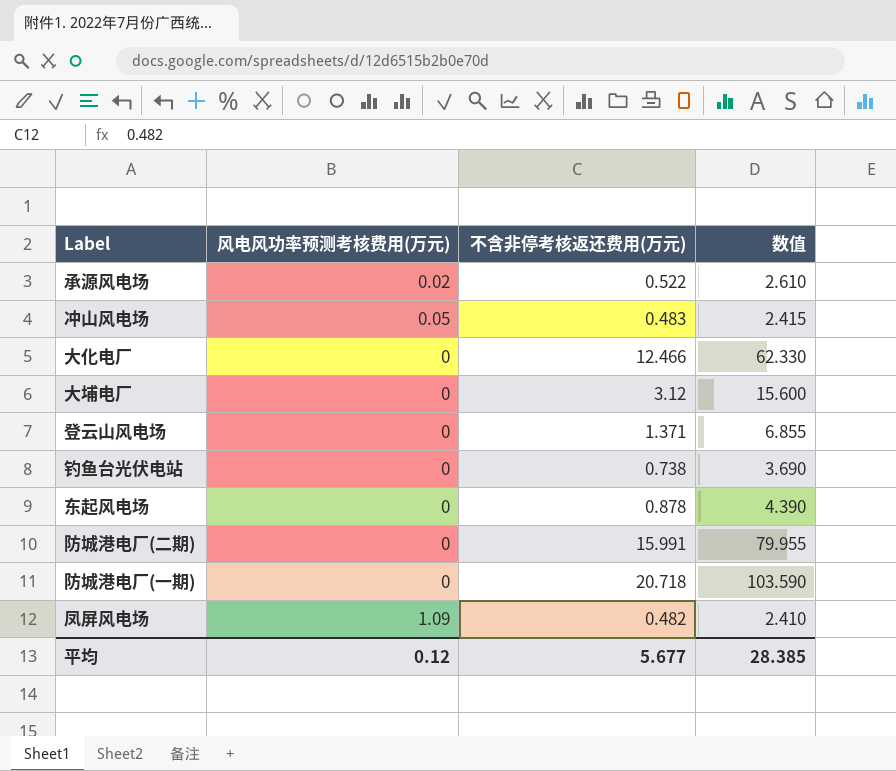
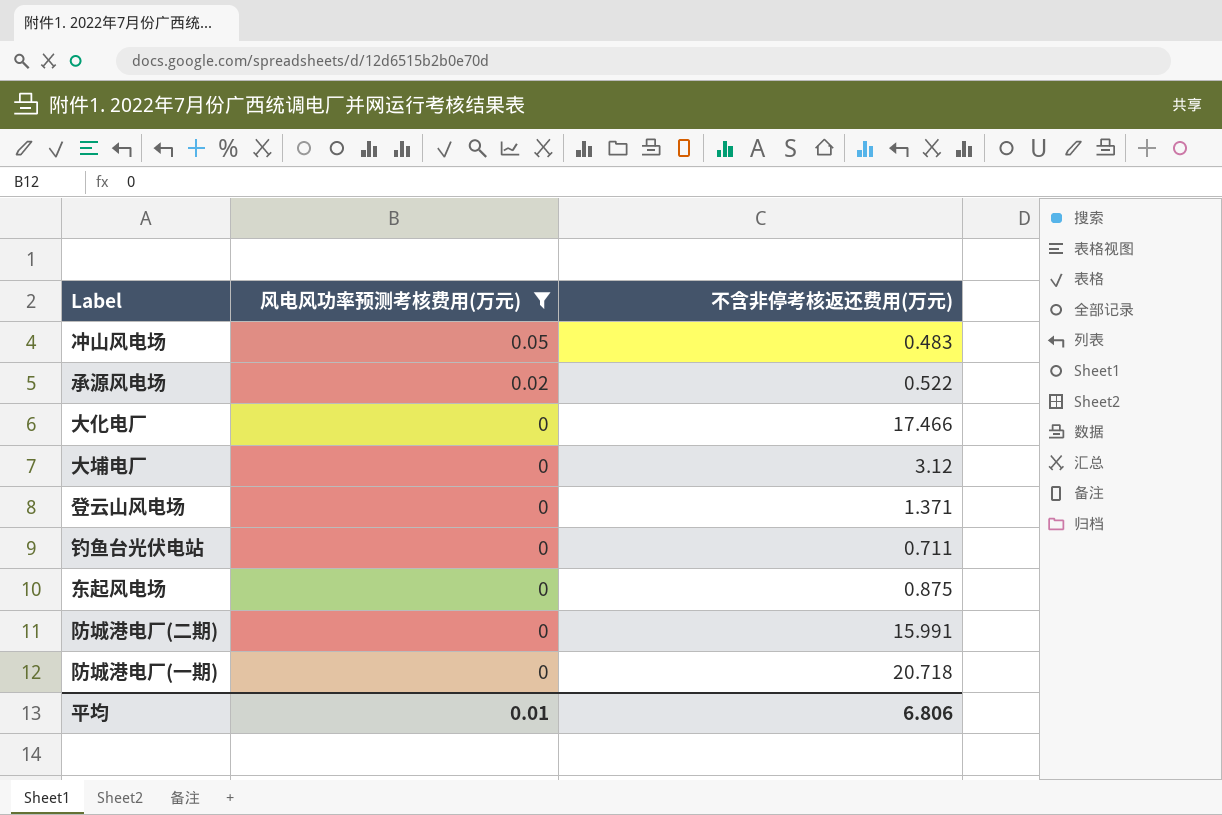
filter: none -> 风电风功率预测考核费用(万元) != 1.09
row order: none -> 风电风功率预测考核费用(万元) descending
column 数值 | formula: [不含非停考核返还费用(万元)] * 5 -> none
大化电厂 | 不含非停考核返还费用(万元): 12.466 -> 17.466
钓鱼台光伏电站 | 不含非停考核返还费用(万元): 0.738 -> 0.711
东起风电场 | 不含非停考核返还费用(万元): 0.878 -> 0.875
平均 | 风电风功率预测考核费用(万元): 0.12 -> 0.01
平均 | 不含非停考核返还费用(万元): 5.677 -> 6.806

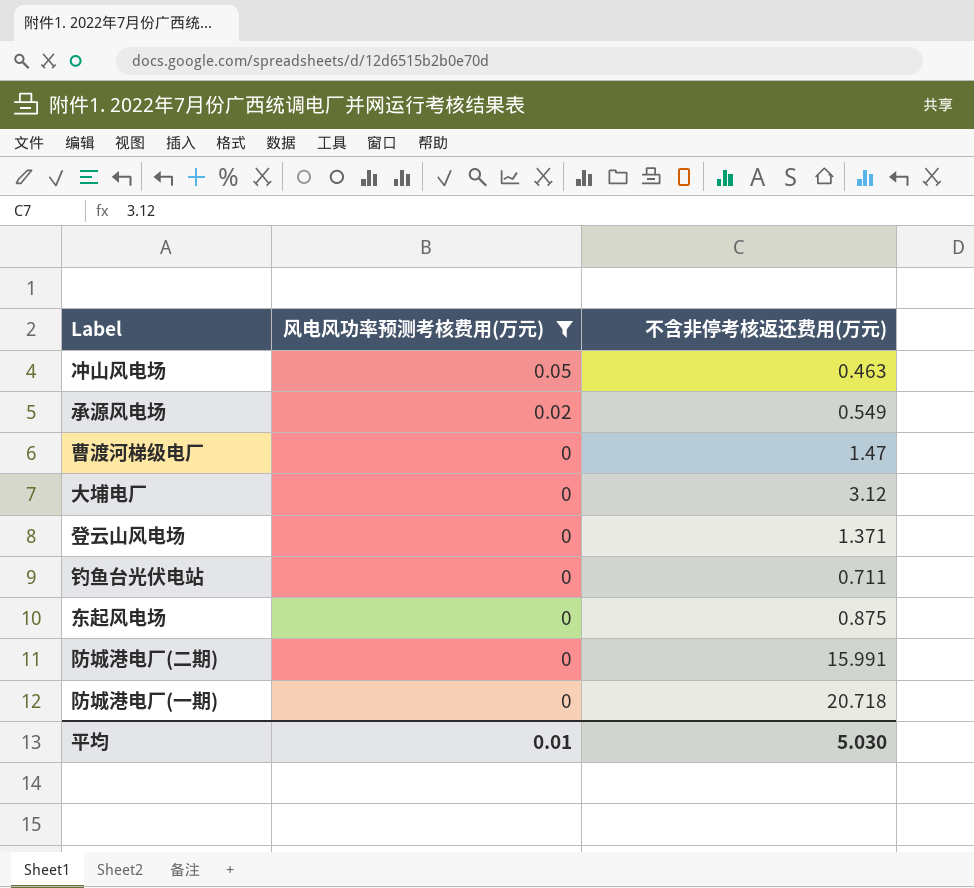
row 大化电厂: 0 | 17.466 -> none
冲山风电场 | 不含非停考核返还费用(万元): 0.483 -> 0.463
承源风电场 | 不含非停考核返还费用(万元): 0.522 -> 0.549
row 曹渡河梯级电厂: none -> 0 | 1.47
平均 | 不含非停考核返还费用(万元): 6.806 -> 5.030

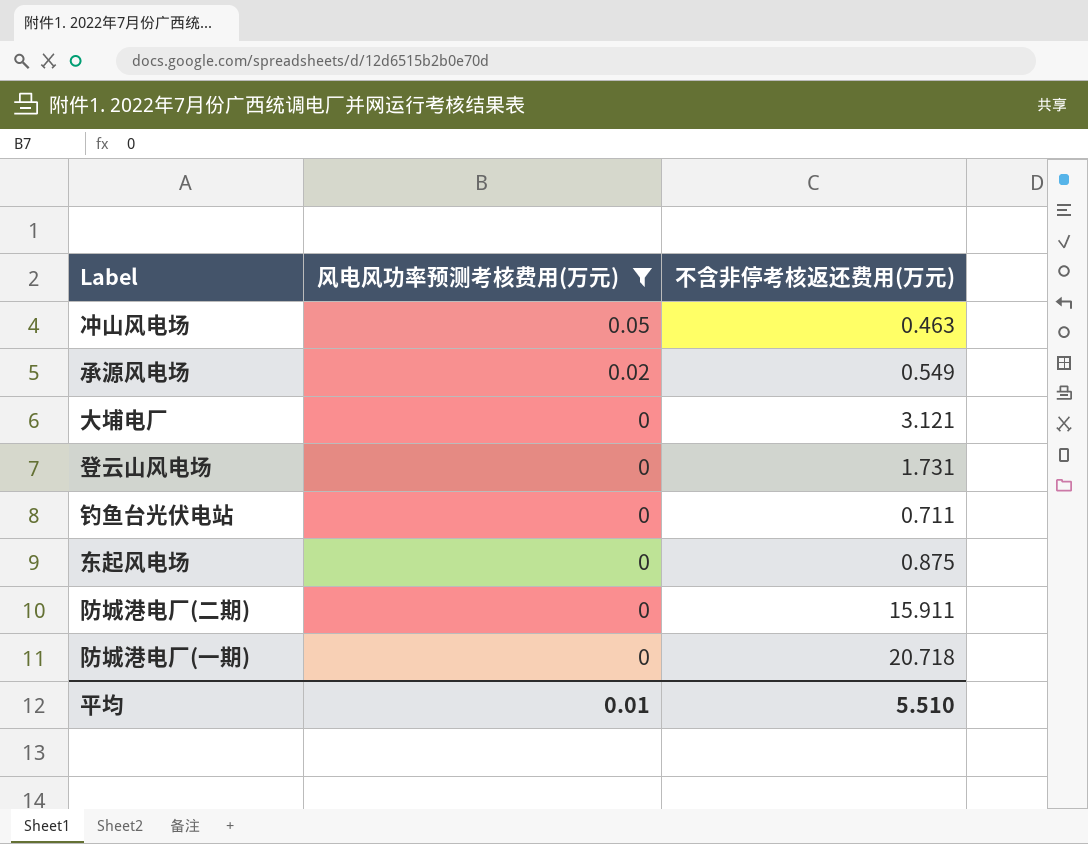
row 曹渡河梯级电厂: 0 | 1.47 -> none
大埔电厂 | 不含非停考核返还费用(万元): 3.12 -> 3.121
登云山风电场 | 不含非停考核返还费用(万元): 1.371 -> 1.731
防城港电厂(二期) | 不含非停考核返还费用(万元): 15.991 -> 15.911
平均 | 不含非停考核返还费用(万元): 5.030 -> 5.510

